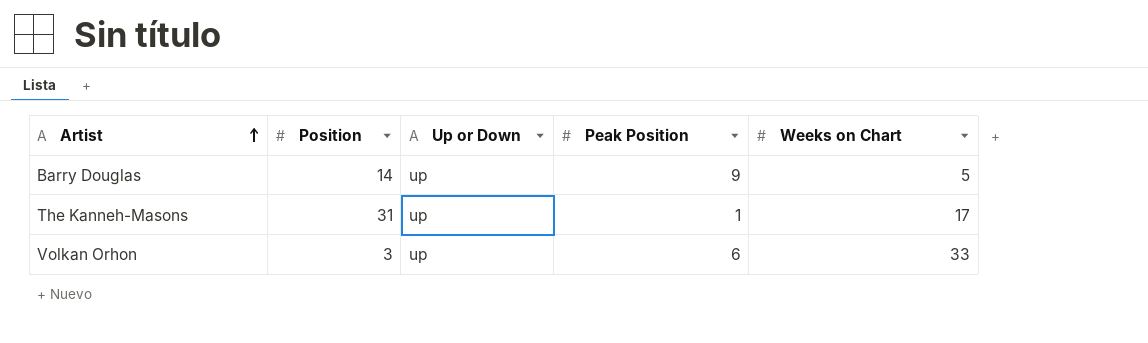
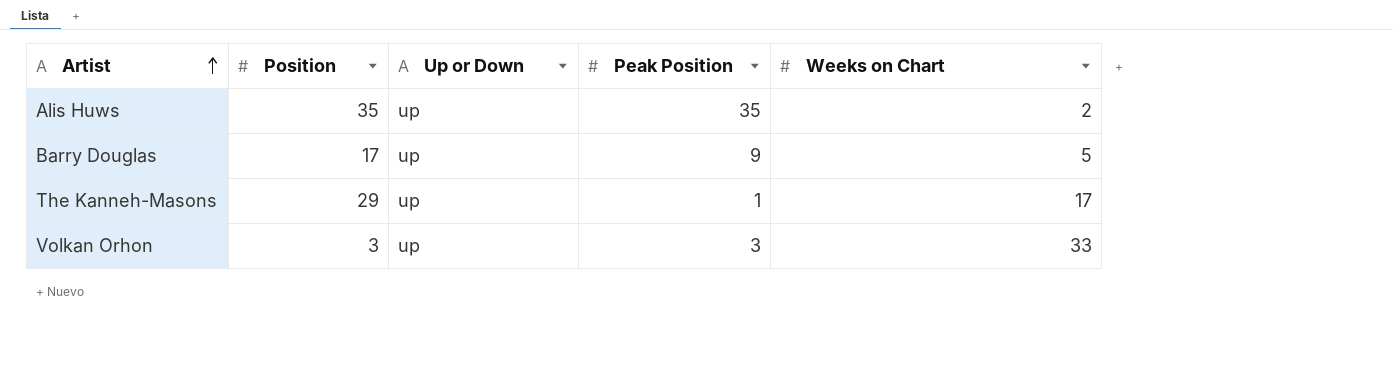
row Alis Huws: none -> 35 | up | 35 | 2
Barry Douglas | Position: 14 -> 17
The Kanneh-Masons | Position: 31 -> 29
Volkan Orhon | Peak Position: 6 -> 3

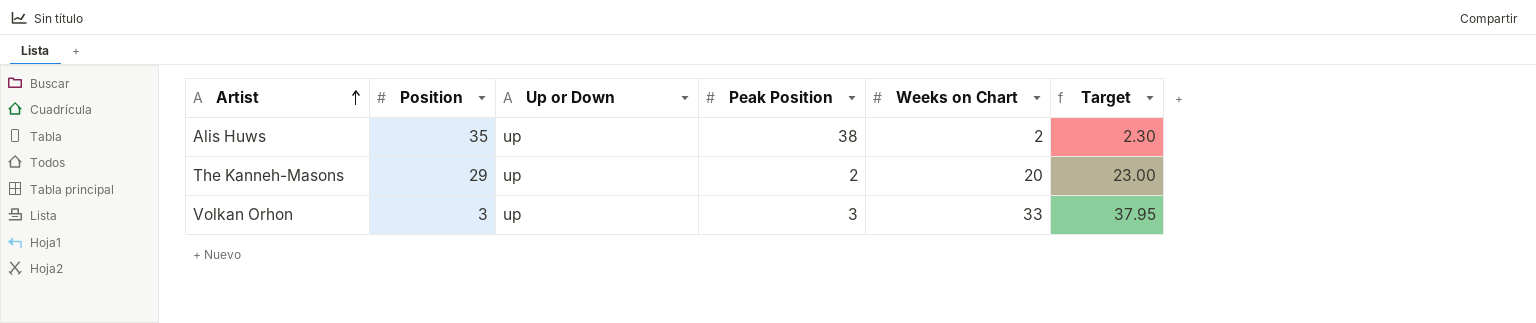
column Target | formula: none -> [Weeks on Chart] * 1.15
row Barry Douglas: 17 | up | 9 | 5 -> none
Alis Huws | Peak Position: 35 -> 38
The Kanneh-Masons | Peak Position: 1 -> 2
The Kanneh-Masons | Weeks on Chart: 17 -> 20

